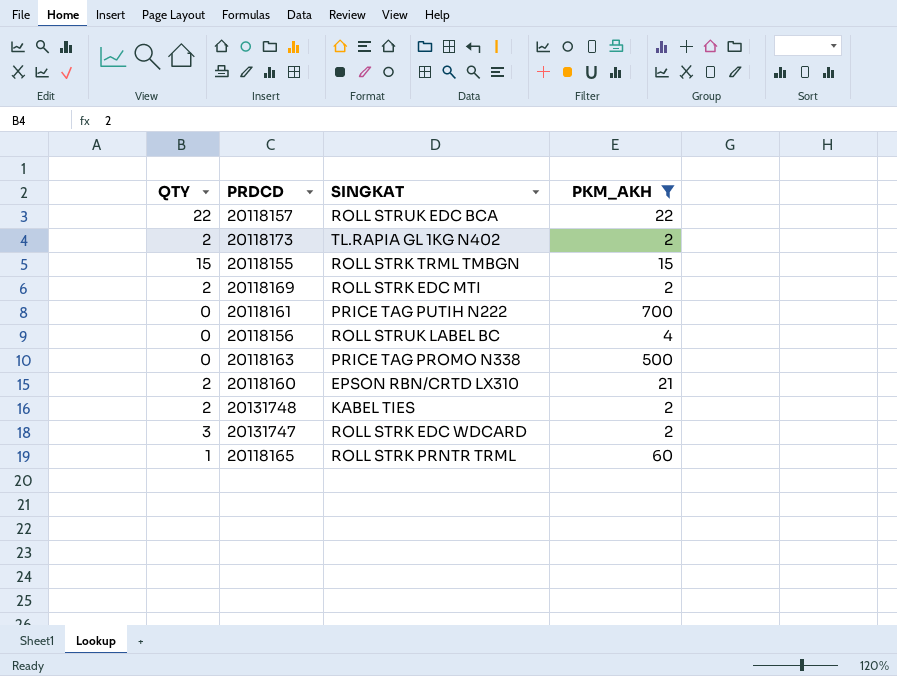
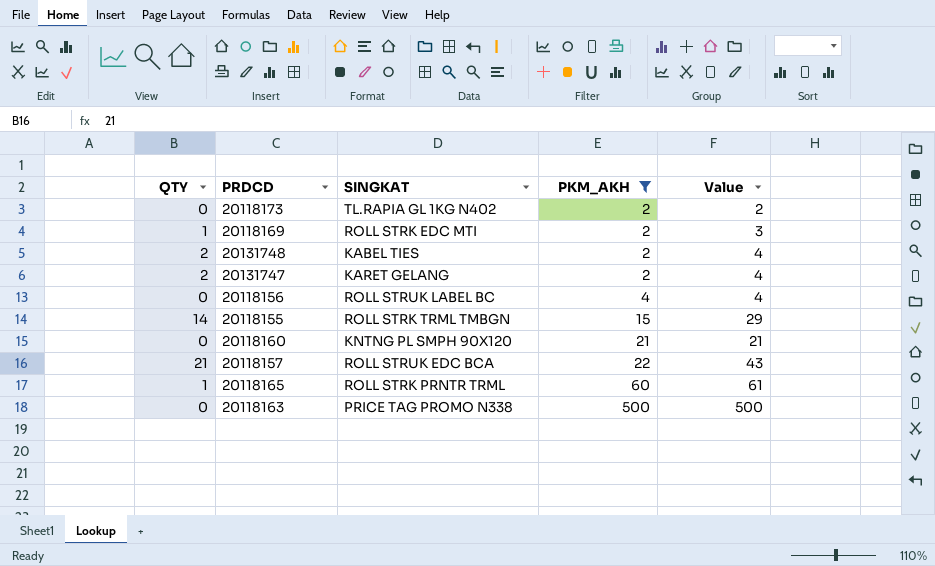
row order: none -> PKM_AKH ascending
column Value | formula: none -> [QTY] + [PKM_AKH]
row 20118161: 0 | PRICE TAG PUTIH N222 | 700 -> none
20118173 | QTY: 2 -> 0
20118169 | QTY: 2 -> 1
20131747 | QTY: 3 -> 2
20131747 | SINGKAT: ROLL STRK EDC WDCARD -> KARET GELANG
20118155 | QTY: 15 -> 14
20118160 | QTY: 2 -> 0
20118160 | SINGKAT: EPSON RBN/CRTD LX310 -> KNTNG PL SMPH 90X120
20118157 | QTY: 22 -> 21

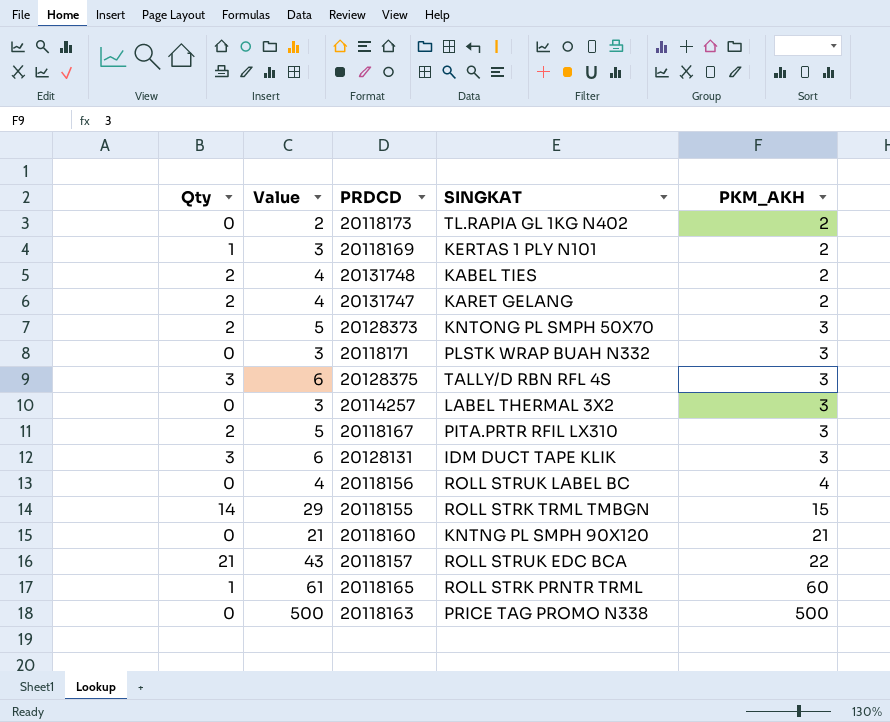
filter: PKM_AKH != 3 -> none
column name: QTY -> Qty
column Value | position: 5 -> 2
20118169 | SINGKAT: ROLL STRK EDC MTI -> KERTAS 1 PLY N101

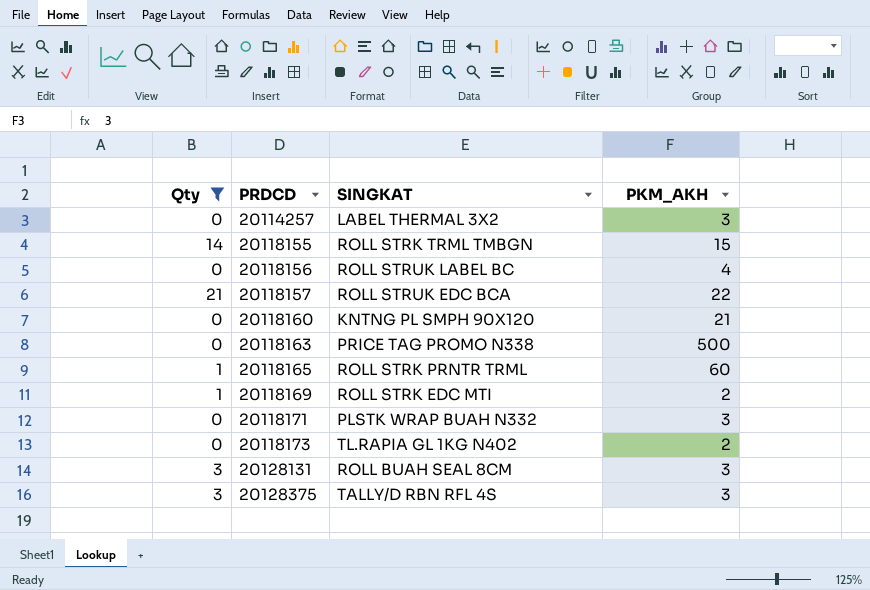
filter: none -> Qty != 2
row order: PKM_AKH ascending -> PRDCD ascending
column Value | formula: [Qty] + [PKM_AKH] -> none
20118169 | SINGKAT: KERTAS 1 PLY N101 -> ROLL STRK EDC MTI
20128131 | SINGKAT: IDM DUCT TAPE KLIK -> ROLL BUAH SEAL 8CM

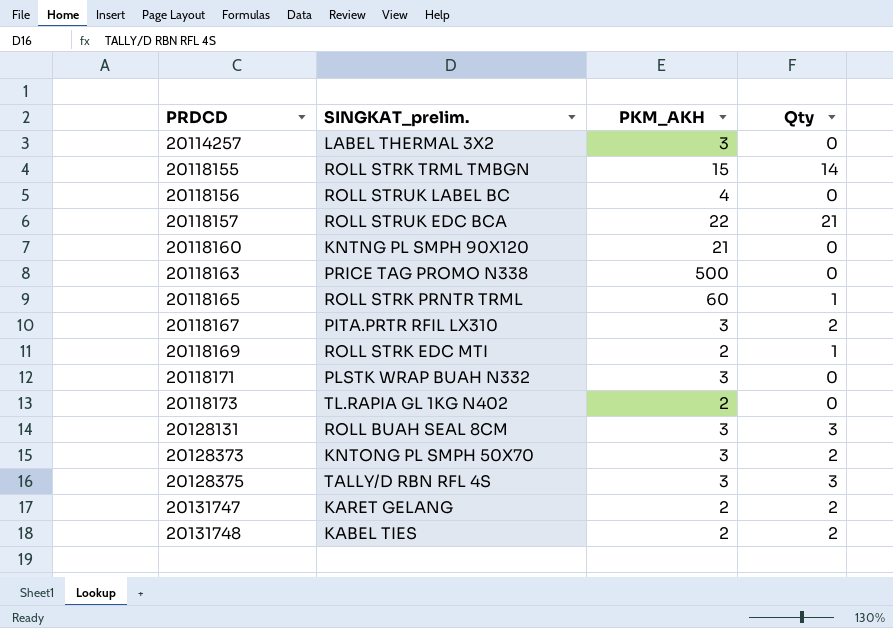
filter: Qty != 2 -> none
column name: SINGKAT -> SINGKAT_prelim.
column Qty | position: 1 -> 4

